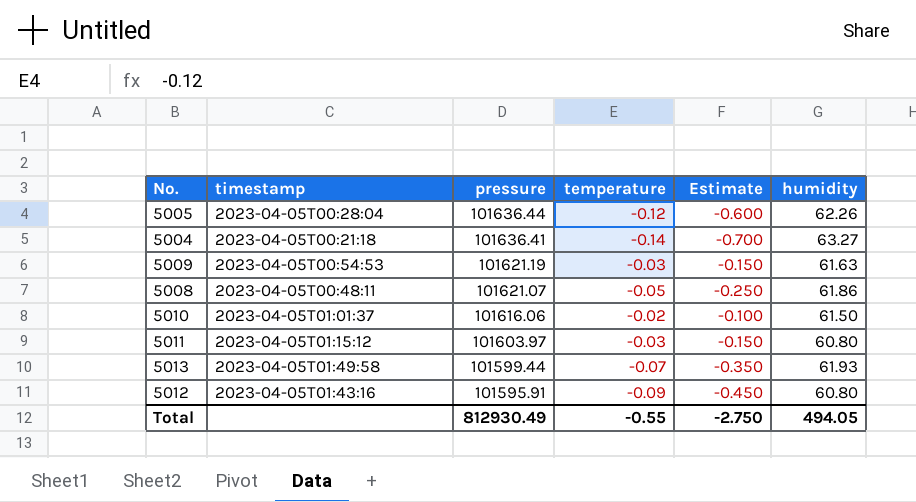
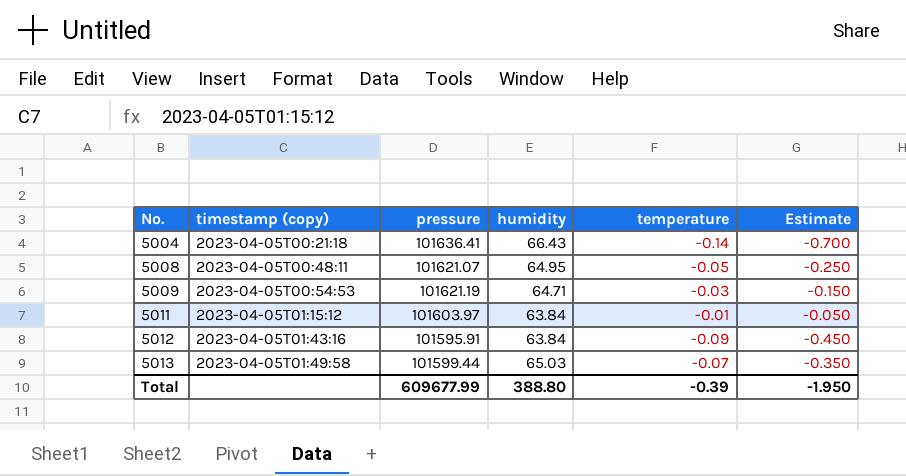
row order: pressure descending -> No. ascending
column name: timestamp -> timestamp (copy)
column humidity | position: 6 -> 4
row 5005: 2023-04-05T00:28:04 | 101636.44 | -0.12 | -0.600 | 62.26 -> none
row 5010: 2023-04-05T01:01:37 | 101616.06 | -0.02 | -0.100 | 61.50 -> none
5004 | humidity: 63.27 -> 66.43
5008 | humidity: 61.86 -> 64.95
5009 | humidity: 61.63 -> 64.71
5011 | humidity: 60.80 -> 63.84
5011 | temperature: -0.03 -> -0.01
5011 | Estimate: -0.150 -> -0.050
5012 | humidity: 60.80 -> 63.84
5013 | humidity: 61.93 -> 65.03
Total | pressure: 812930.49 -> 609677.99
Total | humidity: 494.05 -> 388.80
Total | temperature: -0.55 -> -0.39
Total | Estimate: -2.750 -> -1.950

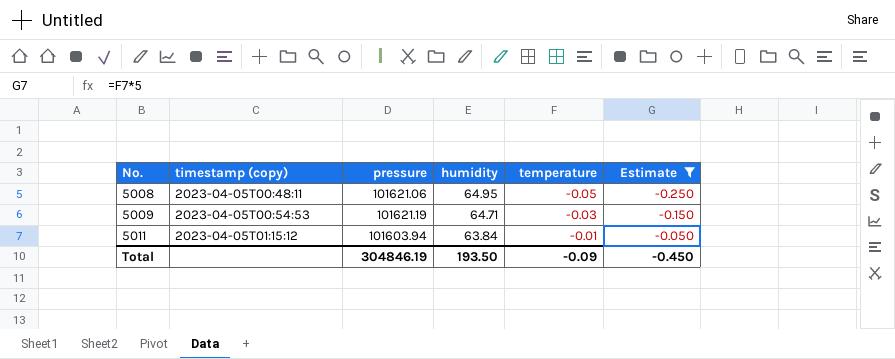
filter: none -> Estimate >= -0.250
5008 | pressure: 101621.07 -> 101621.06
5011 | pressure: 101603.97 -> 101603.94
Total | pressure: 609677.99 -> 304846.19
Total | humidity: 388.80 -> 193.50
Total | temperature: -0.39 -> -0.09
Total | Estimate: -1.950 -> -0.450

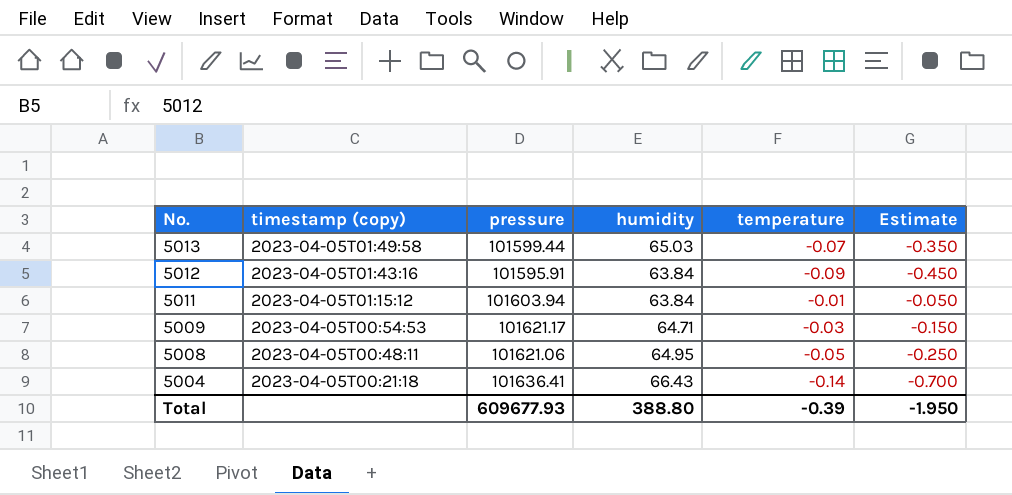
filter: Estimate >= -0.250 -> none
row order: No. ascending -> No. descending
5009 | pressure: 101621.19 -> 101621.17
Total | pressure: 304846.19 -> 609677.93
Total | humidity: 193.50 -> 388.80
Total | temperature: -0.09 -> -0.39
Total | Estimate: -0.450 -> -1.950

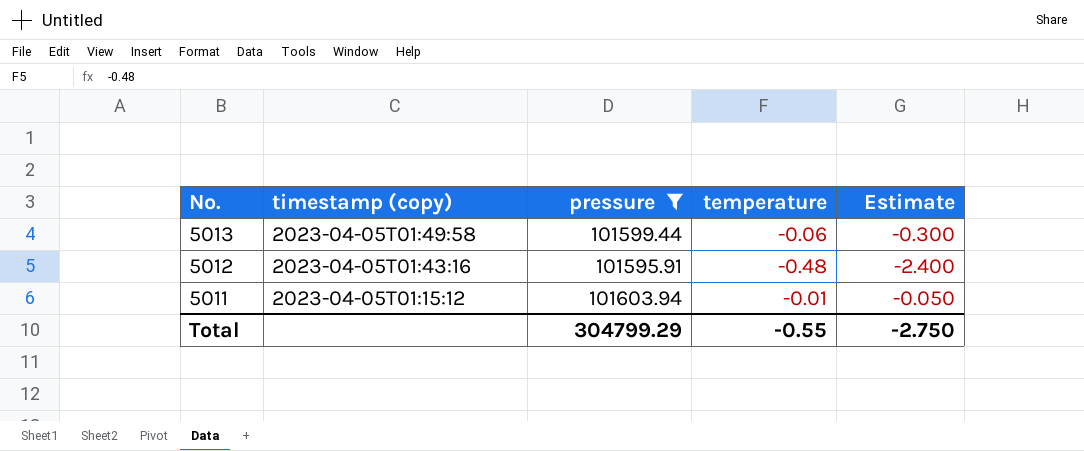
filter: none -> pressure <= 101603.94
column humidity | position: 4 -> none
5013 | temperature: -0.07 -> -0.06
5013 | Estimate: -0.350 -> -0.300
5012 | temperature: -0.09 -> -0.48
5012 | Estimate: -0.450 -> -2.400
Total | pressure: 609677.93 -> 304799.29
Total | temperature: -0.39 -> -0.55
Total | Estimate: -1.950 -> -2.750

